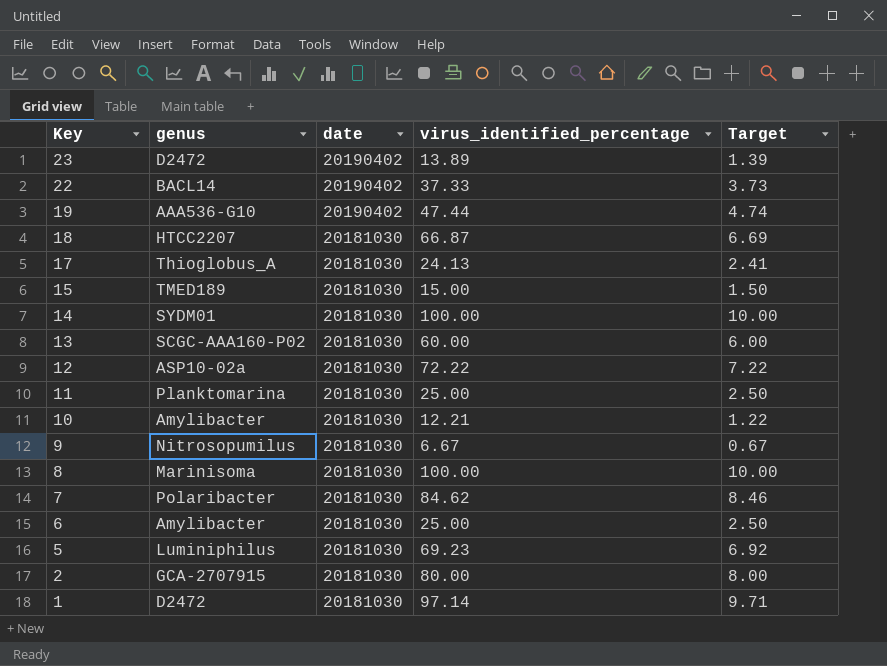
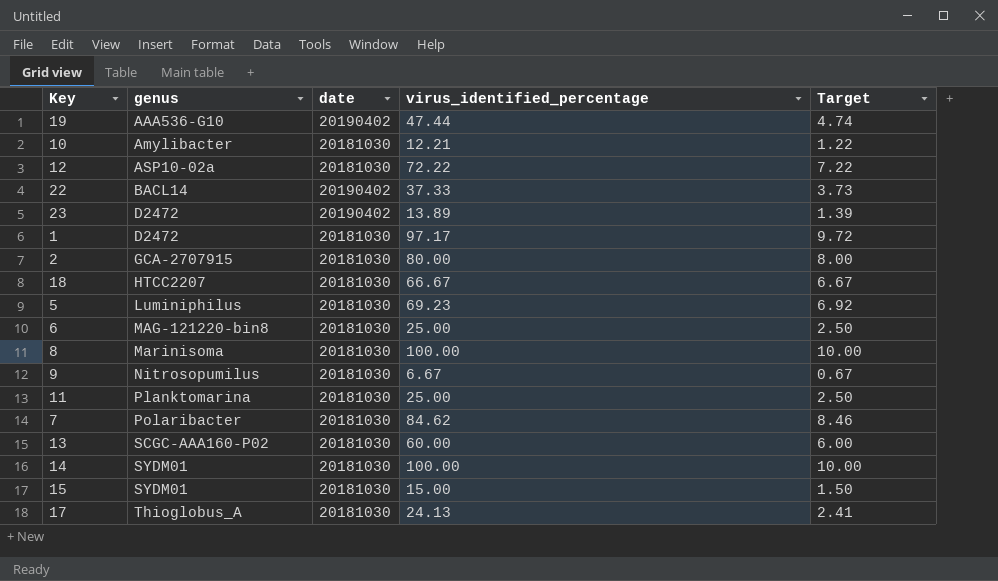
row order: Key descending -> genus ascending
1 | virus_identified_percentage: 97.14 -> 97.17
1 | Target: 9.71 -> 9.72
18 | virus_identified_percentage: 66.87 -> 66.67
18 | Target: 6.69 -> 6.67
6 | genus: Amylibacter -> MAG-121220-bin8
15 | genus: TMED189 -> SYDM01

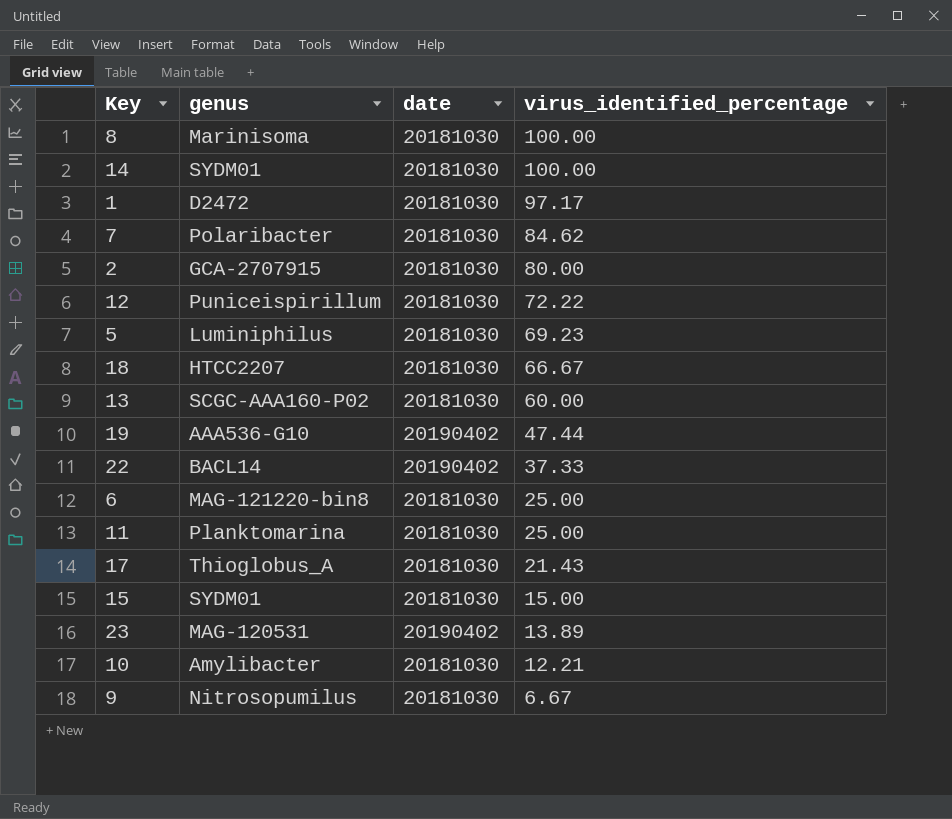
row order: genus ascending -> virus_identified_percentage descending
column Target | formula: [virus_identified_percentage] * 0.1 -> none
12 | genus: ASP10-02a -> Puniceispirillum
17 | virus_identified_percentage: 24.13 -> 21.43
23 | genus: D2472 -> MAG-120531

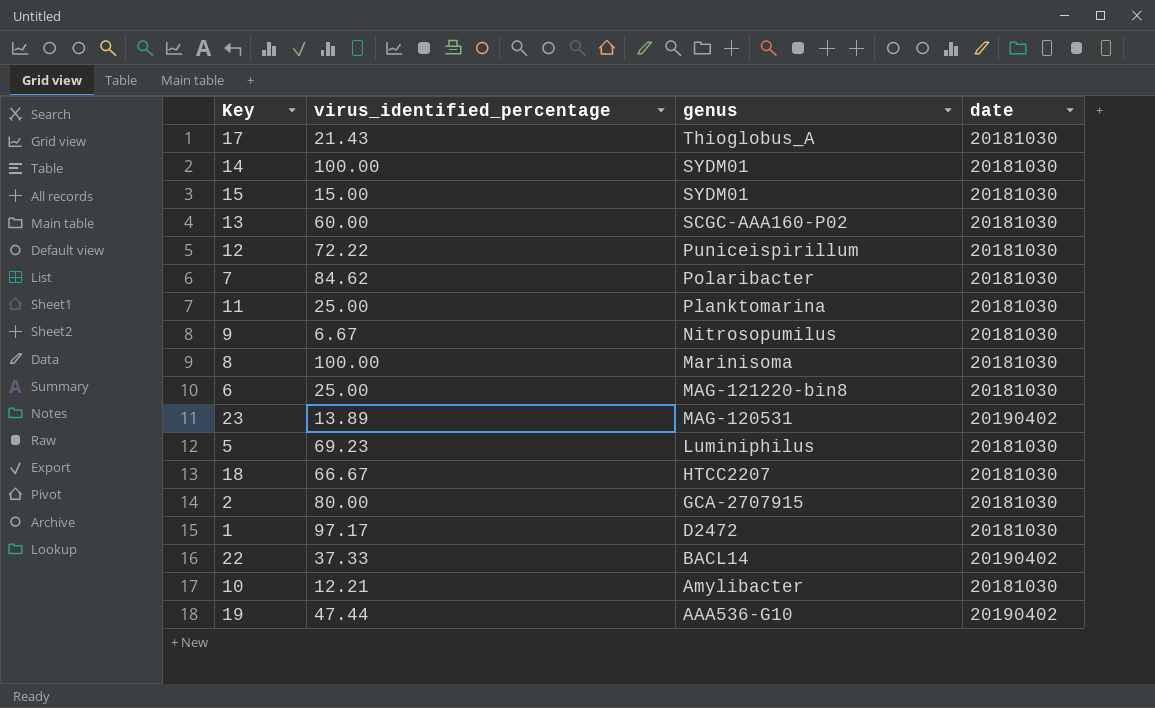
row order: virus_identified_percentage descending -> genus descending
column virus_identified_percentage | position: 4 -> 2

